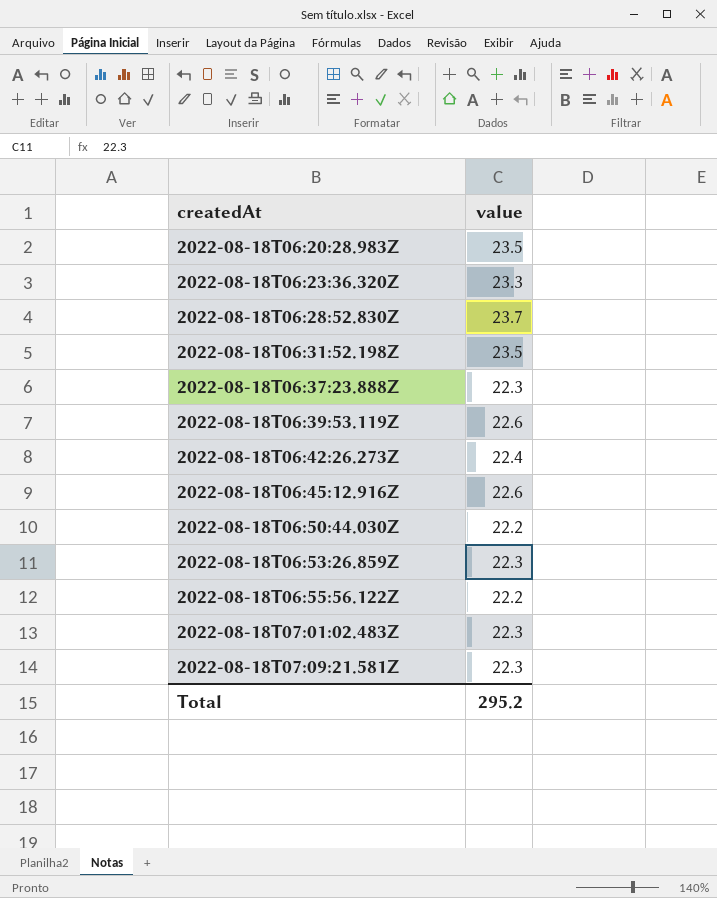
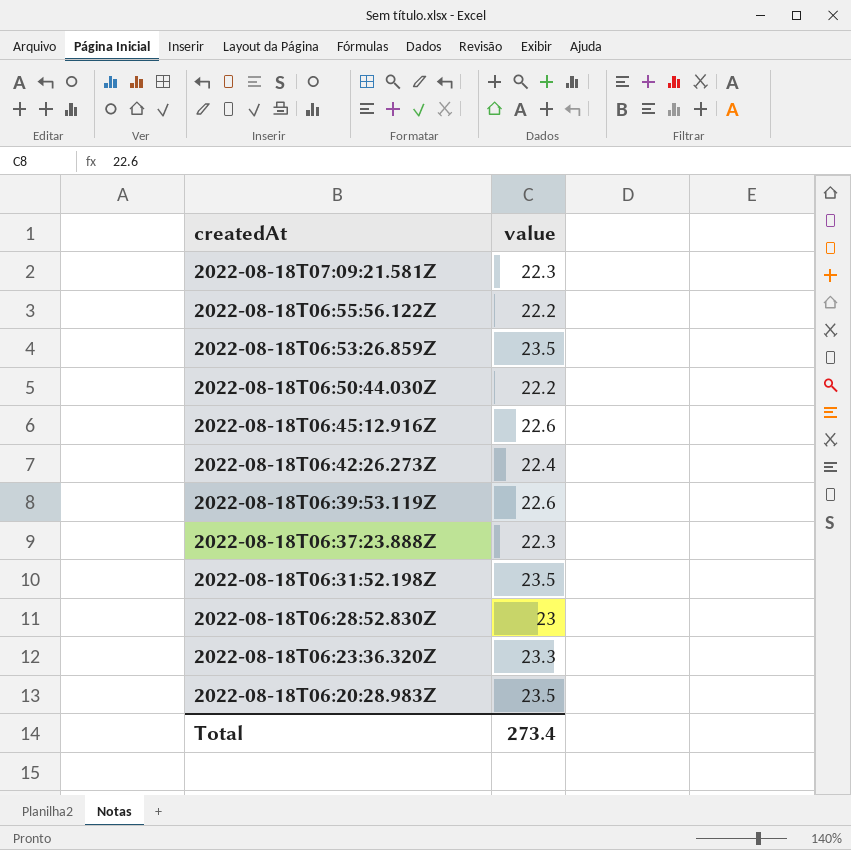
row order: createdAt ascending -> createdAt descending
row 2022-08-18T07:01:02.483Z: 22.3 -> none
2022-08-18T06:53:26.859Z | value: 22.3 -> 23.5
2022-08-18T06:28:52.830Z | value: 23.7 -> 23
Total | value: 295.2 -> 273.4

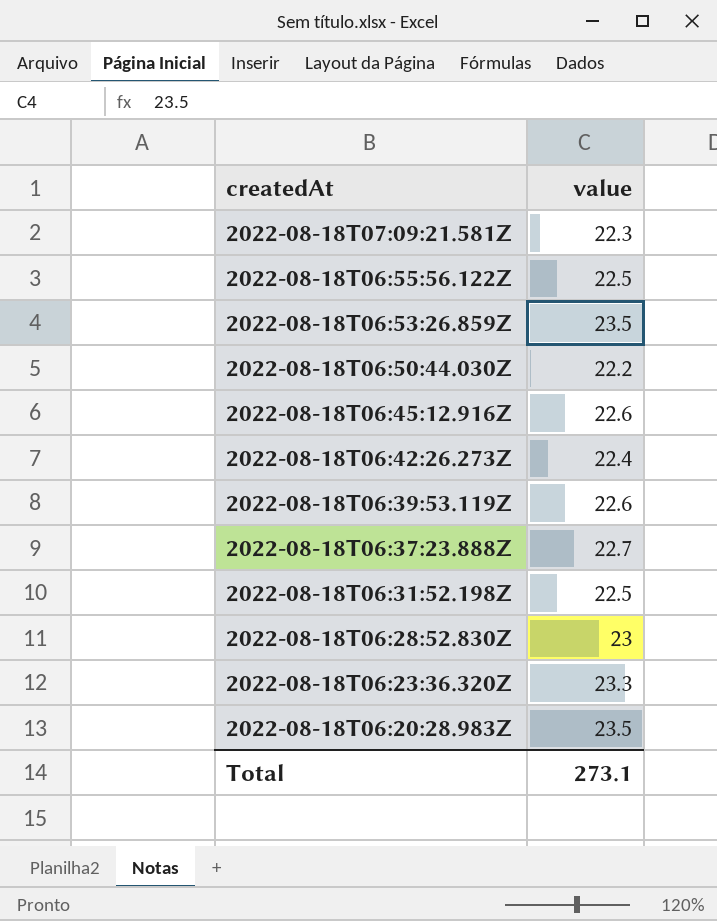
2022-08-18T06:55:56.122Z | value: 22.2 -> 22.5
2022-08-18T06:37:23.888Z | value: 22.3 -> 22.7
2022-08-18T06:31:52.198Z | value: 23.5 -> 22.5
Total | value: 273.4 -> 273.1

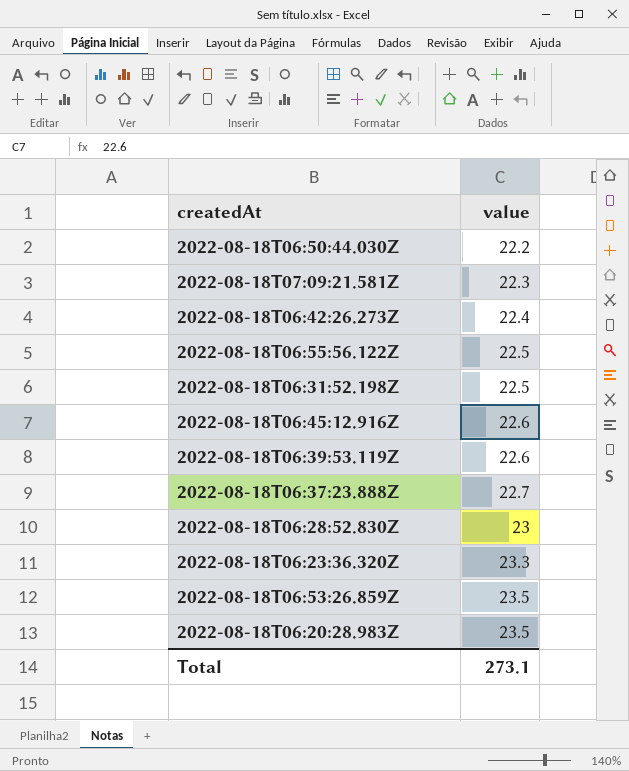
row order: createdAt descending -> value ascending

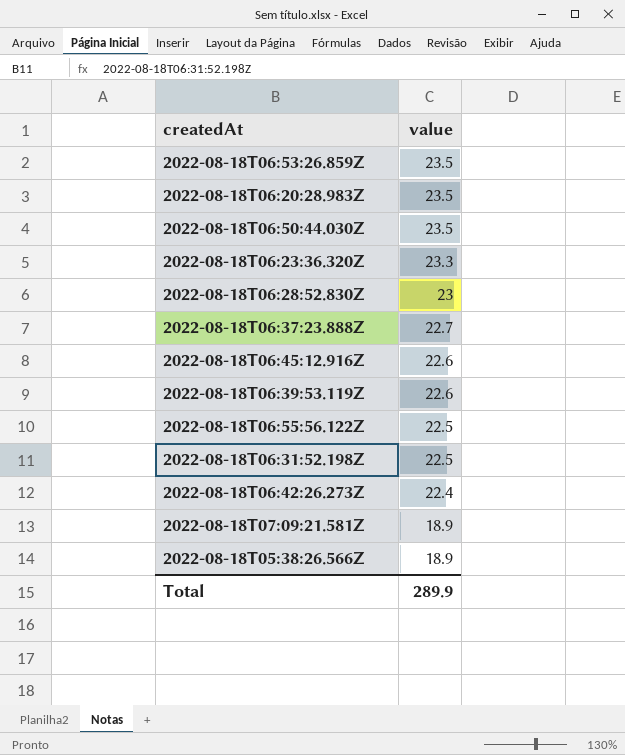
row order: value ascending -> value descending
2022-08-18T06:50:44.030Z | value: 22.2 -> 23.5
2022-08-18T07:09:21.581Z | value: 22.3 -> 18.9
row 2022-08-18T05:38:26.566Z: none -> 18.9
Total | value: 273.1 -> 289.9

